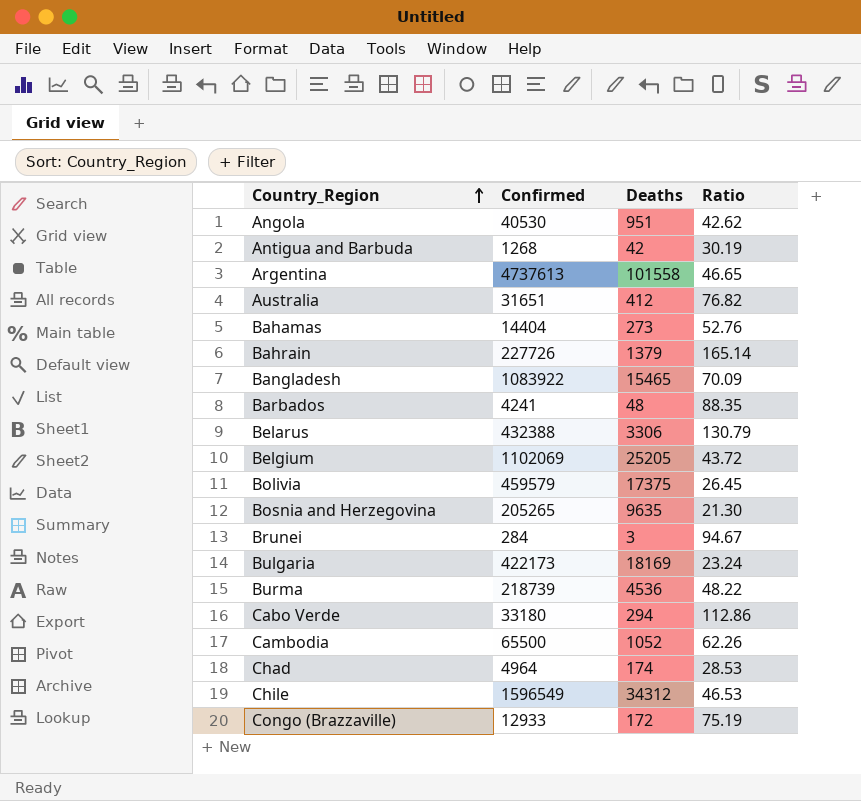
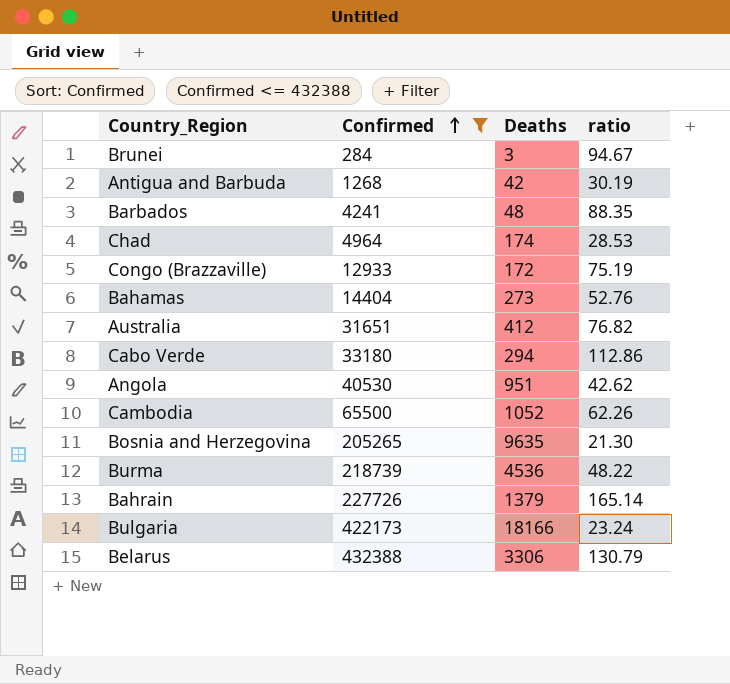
filter: none -> Confirmed <= 432388
row order: Country_Region ascending -> Confirmed ascending
column name: Ratio -> ratio
Bulgaria | Deaths: 18169 -> 18166

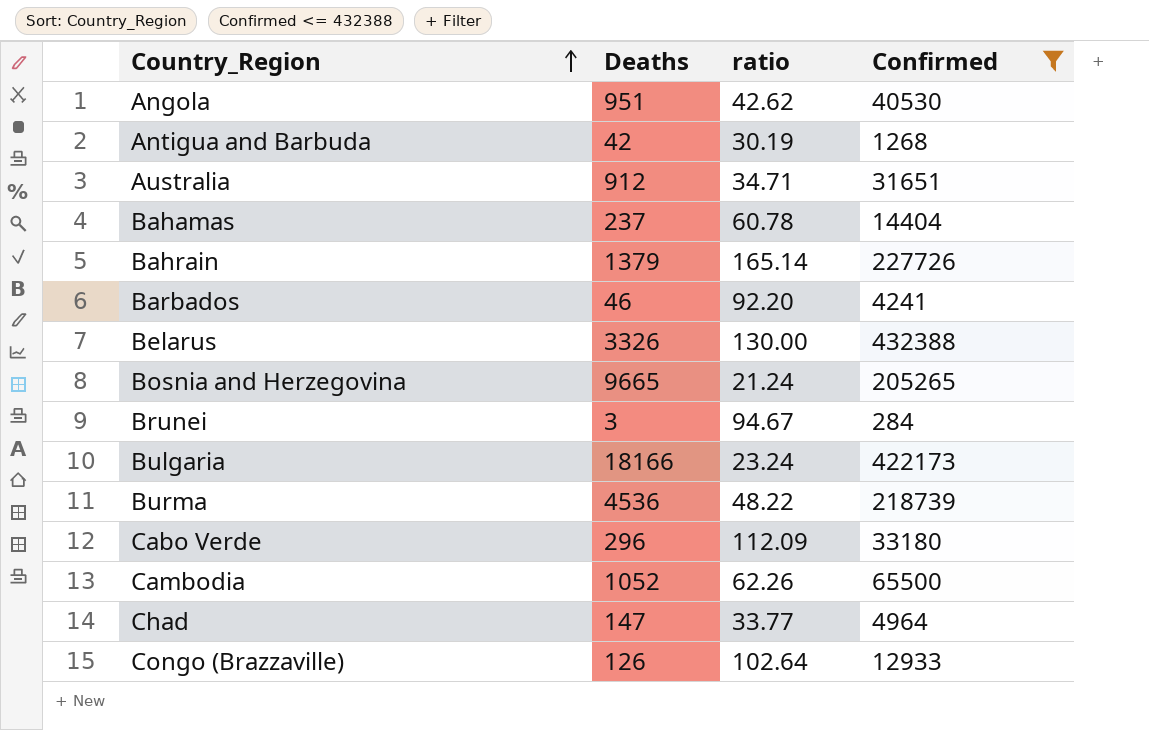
row order: Confirmed ascending -> Country_Region ascending
column Confirmed | position: 2 -> 4
Australia | Deaths: 412 -> 912
Australia | ratio: 76.82 -> 34.71
Bahamas | Deaths: 273 -> 237
Bahamas | ratio: 52.76 -> 60.78
Barbados | Deaths: 48 -> 46
Barbados | ratio: 88.35 -> 92.20
Belarus | Deaths: 3306 -> 3326
Belarus | ratio: 130.79 -> 130.00
Bosnia and Herzegovina | Deaths: 9635 -> 9665
Bosnia and Herzegovina | ratio: 21.30 -> 21.24
Cabo Verde | Deaths: 294 -> 296
Cabo Verde | ratio: 112.86 -> 112.09
Chad | Deaths: 174 -> 147
Chad | ratio: 28.53 -> 33.77
Congo (Brazzaville) | Deaths: 172 -> 126
Congo (Brazzaville) | ratio: 75.19 -> 102.64

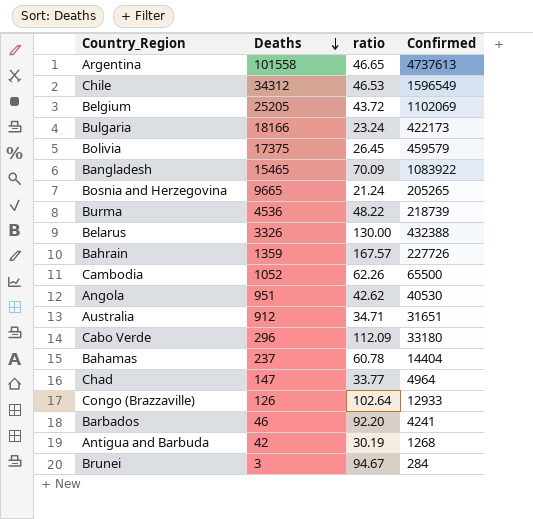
filter: Confirmed <= 432388 -> none
row order: Country_Region ascending -> Deaths descending
Bahrain | Deaths: 1379 -> 1359
Bahrain | ratio: 165.14 -> 167.57

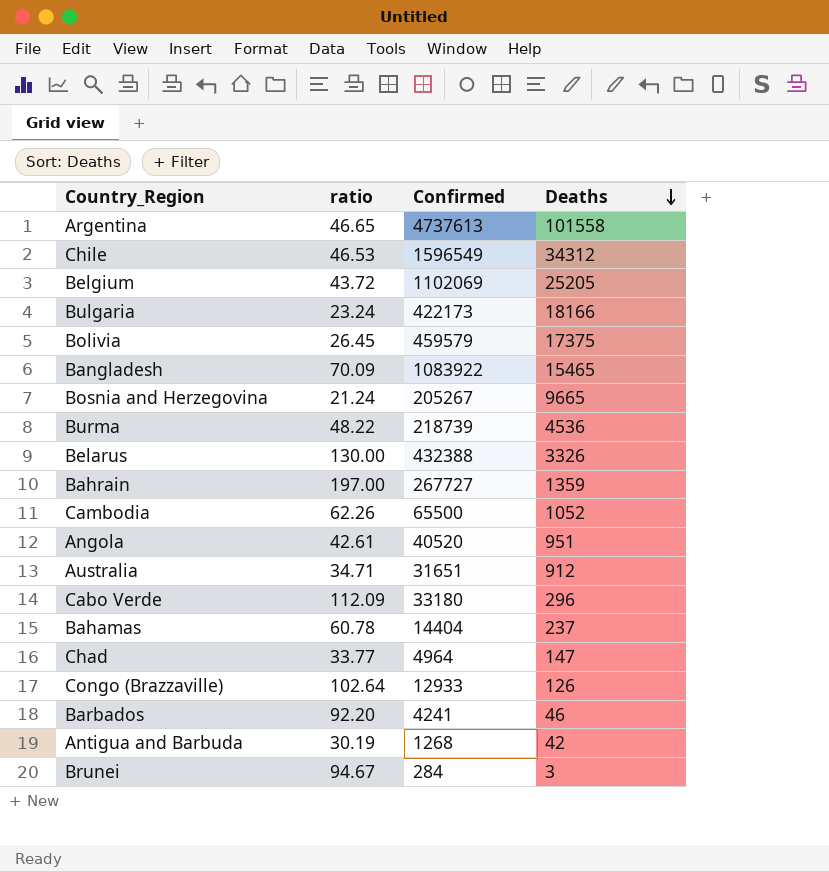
column Deaths | position: 2 -> 4
Bosnia and Herzegovina | Confirmed: 205265 -> 205267
Bahrain | ratio: 167.57 -> 197.00
Bahrain | Confirmed: 227726 -> 267727
Angola | ratio: 42.62 -> 42.61
Angola | Confirmed: 40530 -> 40520

